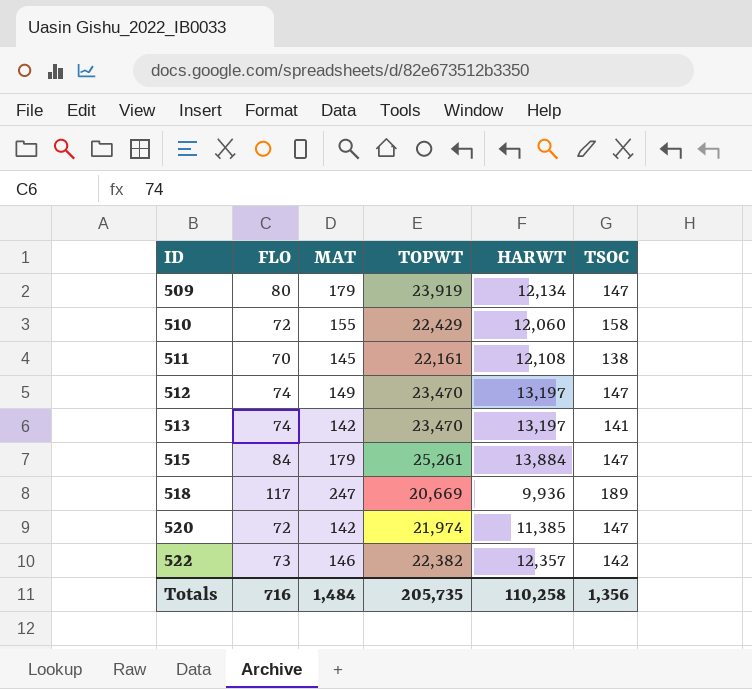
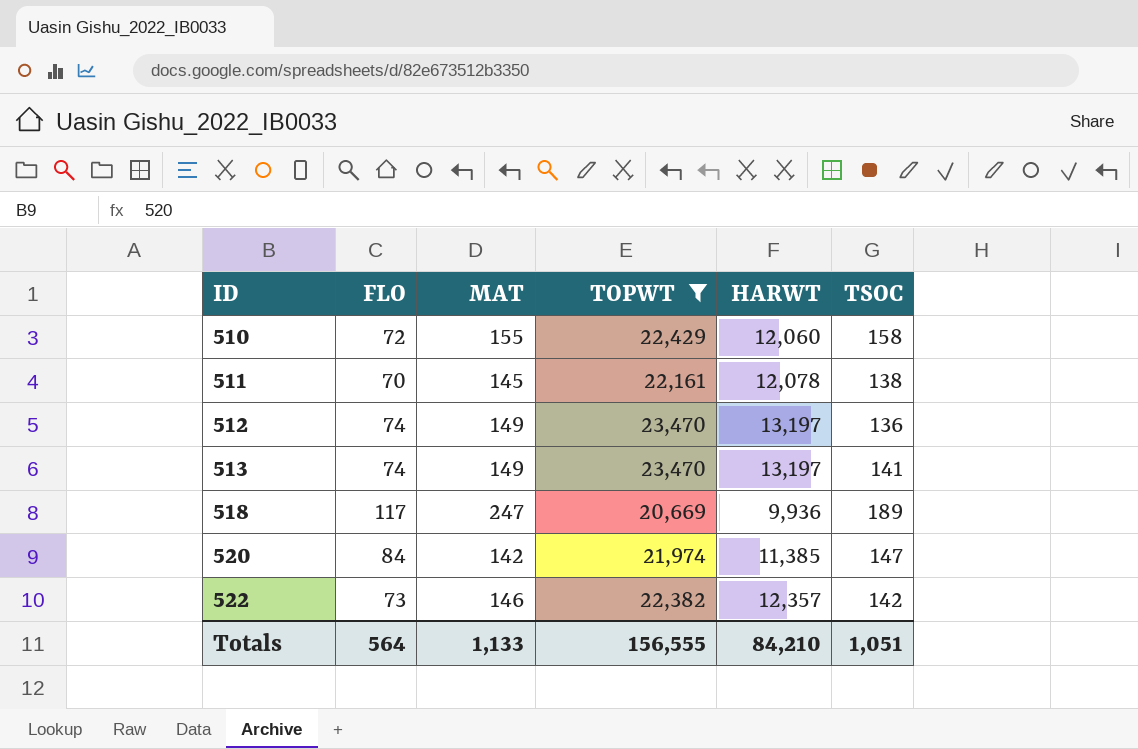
filter: none -> TOPWT <= 23,470
511 | HARWT: 12,108 -> 12,078
512 | TSOC: 147 -> 136
513 | MAT: 142 -> 149
520 | FLO: 72 -> 84
Totals | FLO: 716 -> 564
Totals | MAT: 1,484 -> 1,133
Totals | TOPWT: 205,735 -> 156,555
Totals | HARWT: 110,258 -> 84,210
Totals | TSOC: 1,356 -> 1,051

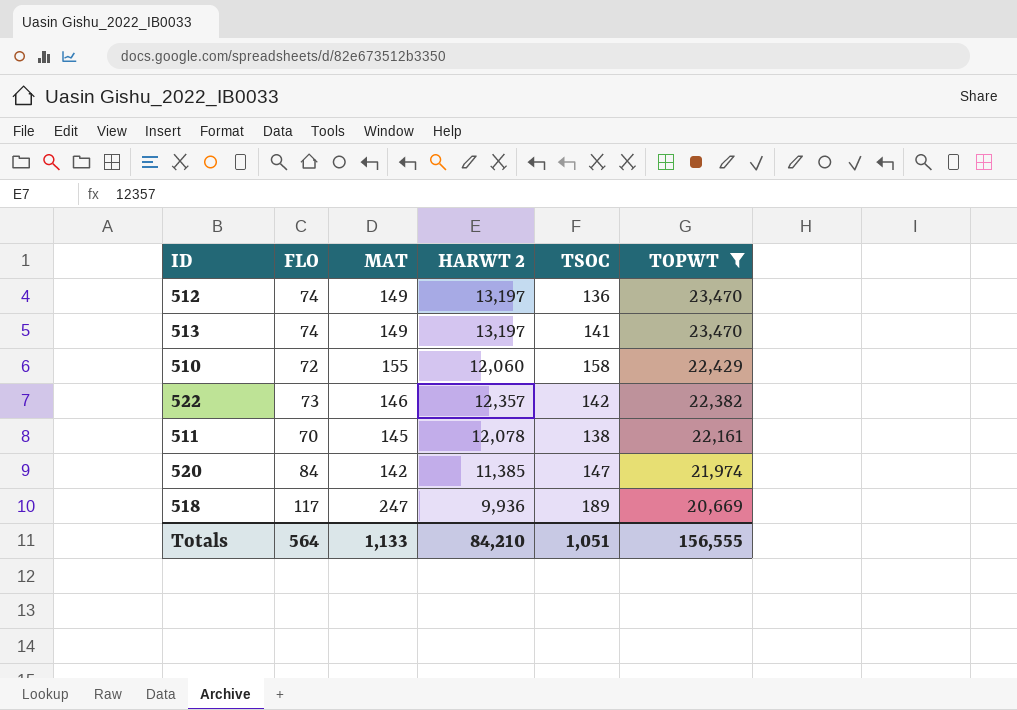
row order: ID ascending -> TOPWT descending
column name: HARWT -> HARWT 2
column TOPWT | position: 4 -> 6

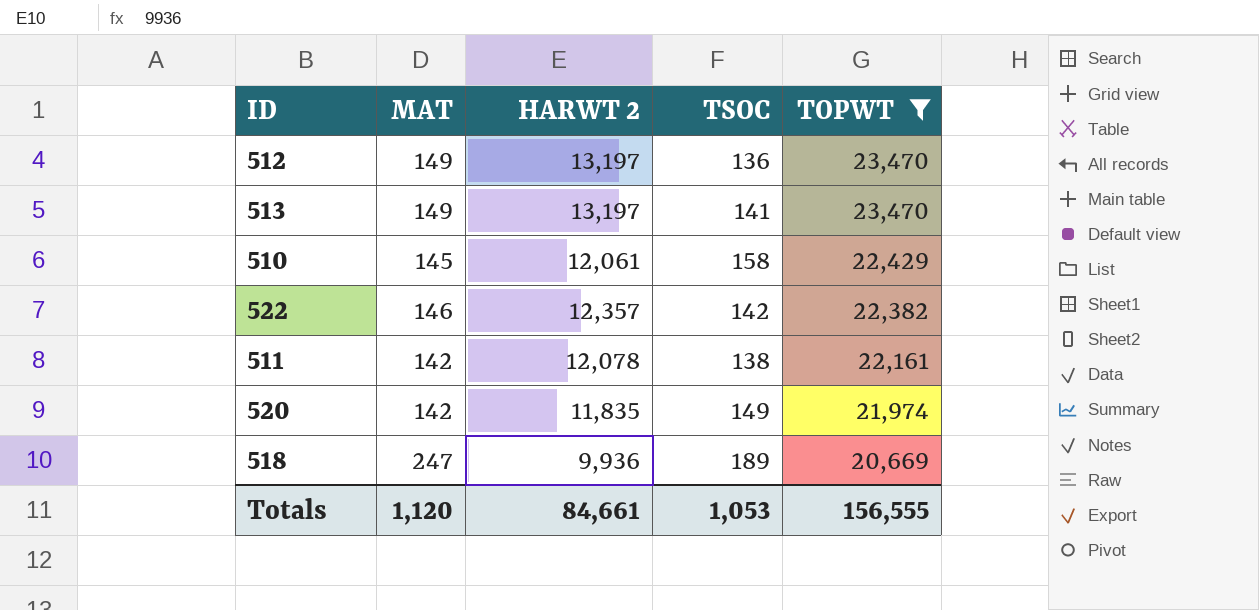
column FLO | position: 2 -> none
510 | MAT: 155 -> 145
510 | HARWT 2: 12,060 -> 12,061
511 | MAT: 145 -> 142
520 | HARWT 2: 11,385 -> 11,835
520 | TSOC: 147 -> 149
Totals | MAT: 1,133 -> 1,120
Totals | HARWT 2: 84,210 -> 84,661
Totals | TSOC: 1,051 -> 1,053

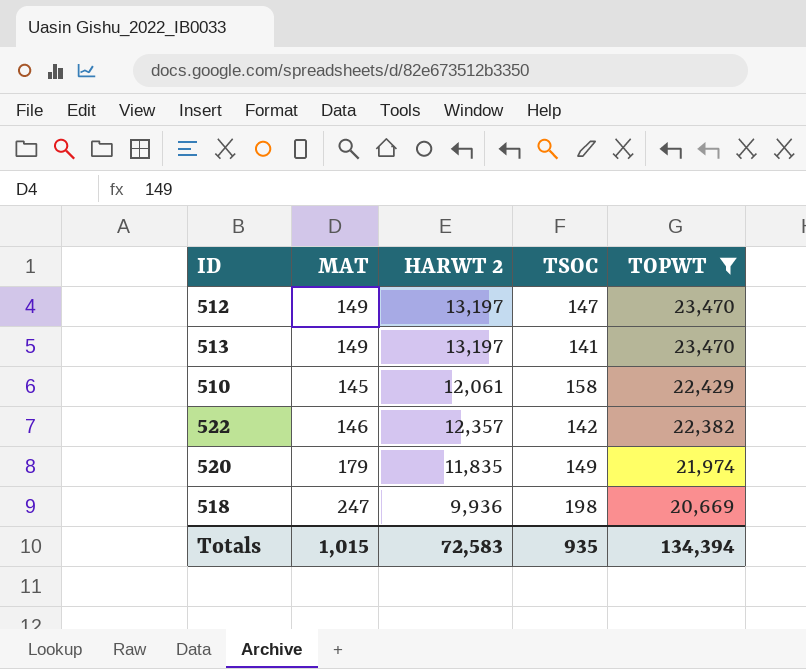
row 511: 142 | 12,078 | 138 | 22,161 -> none
512 | TSOC: 136 -> 147
520 | MAT: 142 -> 179
518 | TSOC: 189 -> 198
Totals | MAT: 1,120 -> 1,015
Totals | HARWT 2: 84,661 -> 72,583
Totals | TSOC: 1,053 -> 935
Totals | TOPWT: 156,555 -> 134,394

